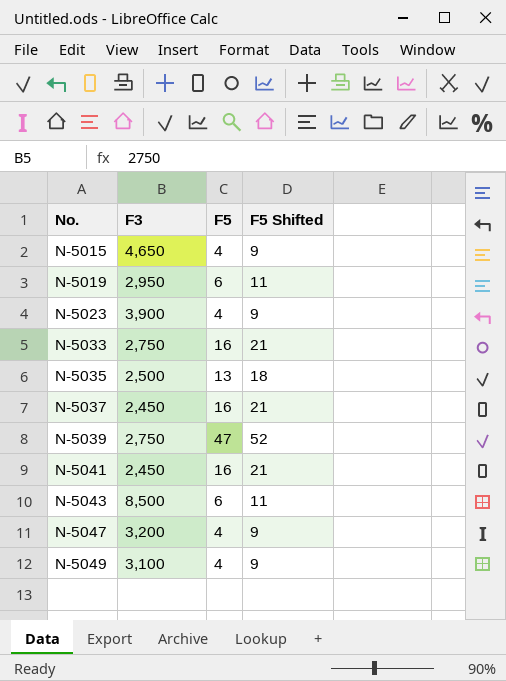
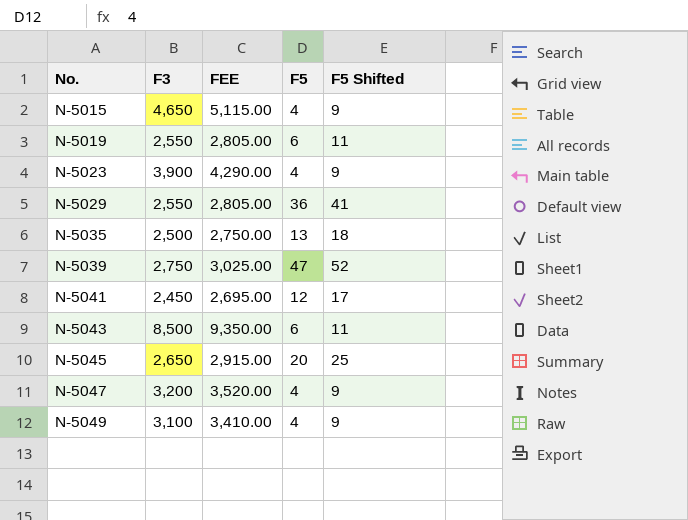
column FEE | formula: none -> [F3] * 1.1
row N-5033: 2,750 | 16 | 21 -> none
row N-5037: 2,450 | 16 | 21 -> none
N-5019 | F3: 2,950 -> 2,550
row N-5029: none -> 2,550 | 2,805.00 | 36 | 41
N-5041 | F5: 16 -> 12
N-5041 | F5 Shifted: 21 -> 17
row N-5045: none -> 2,650 | 2,915.00 | 20 | 25

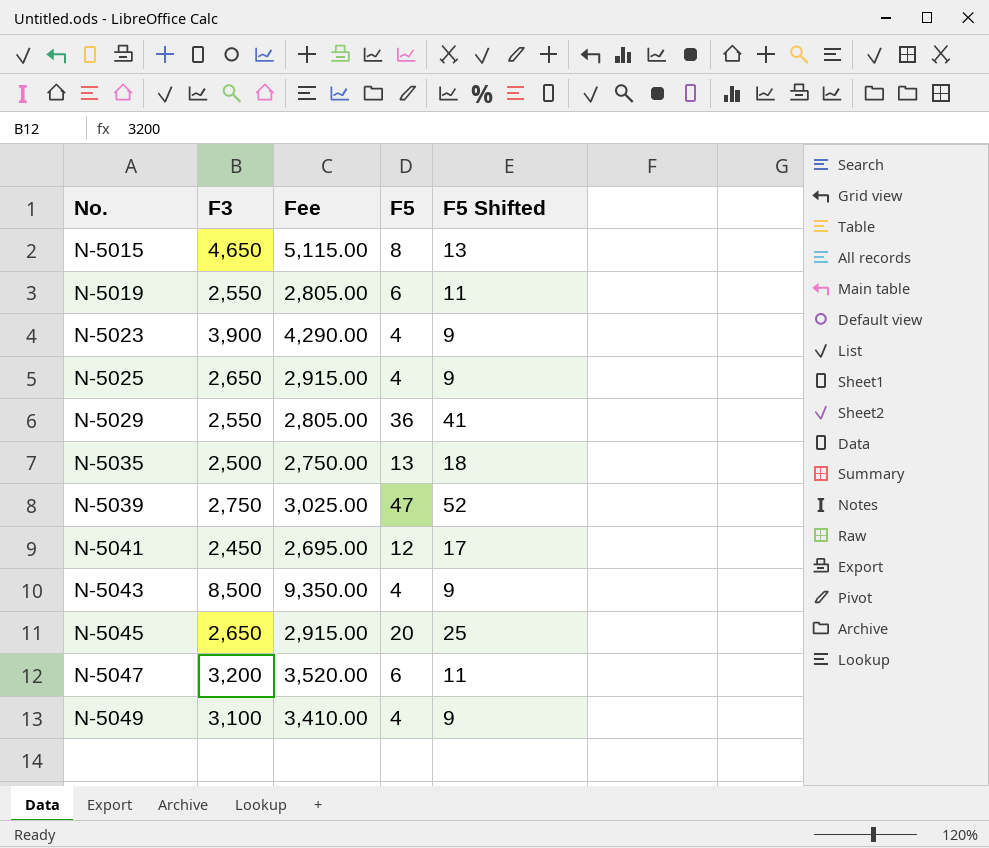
column name: FEE -> Fee
N-5015 | F5: 4 -> 8
N-5015 | F5 Shifted: 9 -> 13
row N-5025: none -> 2,650 | 2,915.00 | 4 | 9
N-5043 | F5: 6 -> 4
N-5043 | F5 Shifted: 11 -> 9
N-5047 | F5: 4 -> 6
N-5047 | F5 Shifted: 9 -> 11

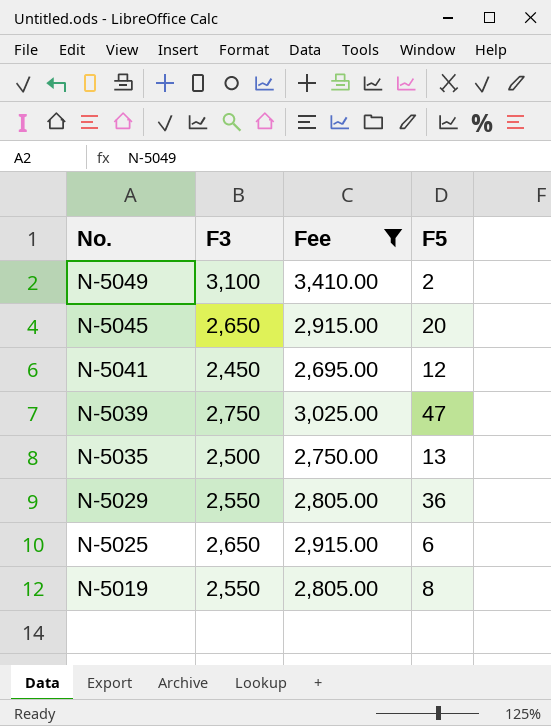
filter: none -> Fee <= 3,410.00
row order: No. ascending -> No. descending
column F5 Shifted | formula: [F5] + 5 -> none
N-5049 | F5: 4 -> 2
N-5025 | F5: 4 -> 6
N-5019 | F5: 6 -> 8

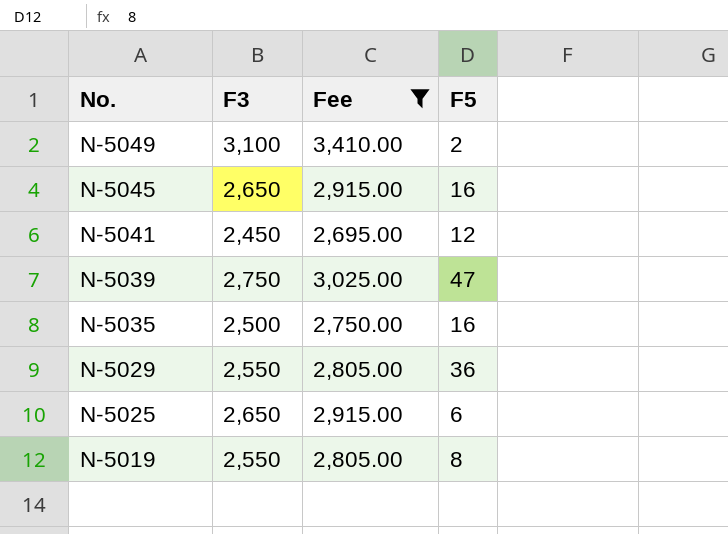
N-5045 | F5: 20 -> 16
N-5035 | F5: 13 -> 16

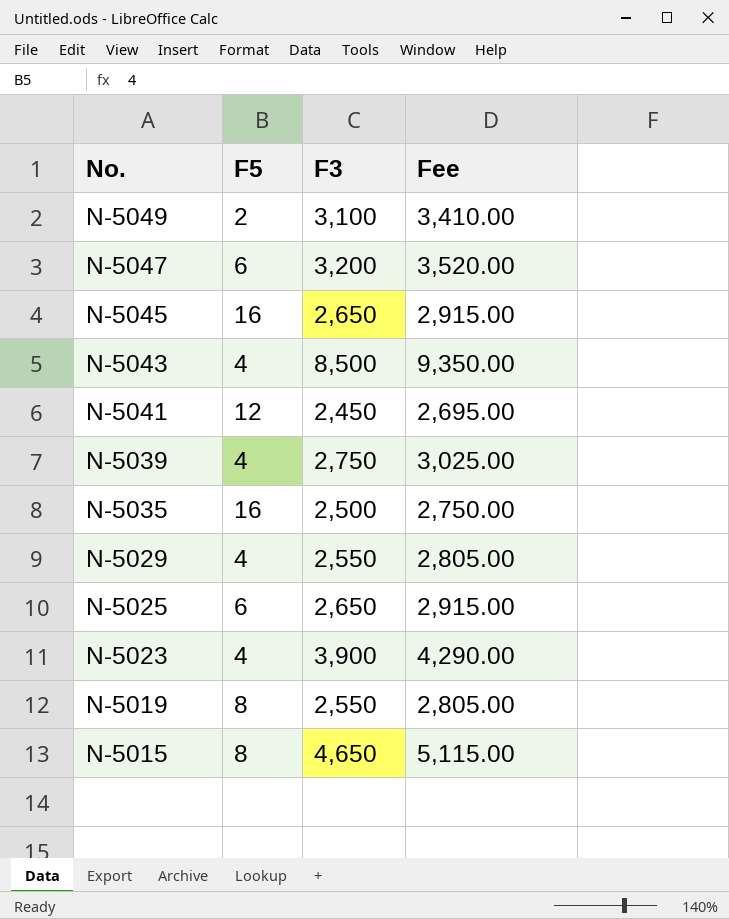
filter: Fee <= 3,410.00 -> none
column F5 | position: 4 -> 2
N-5039 | F5: 47 -> 4
N-5029 | F5: 36 -> 4

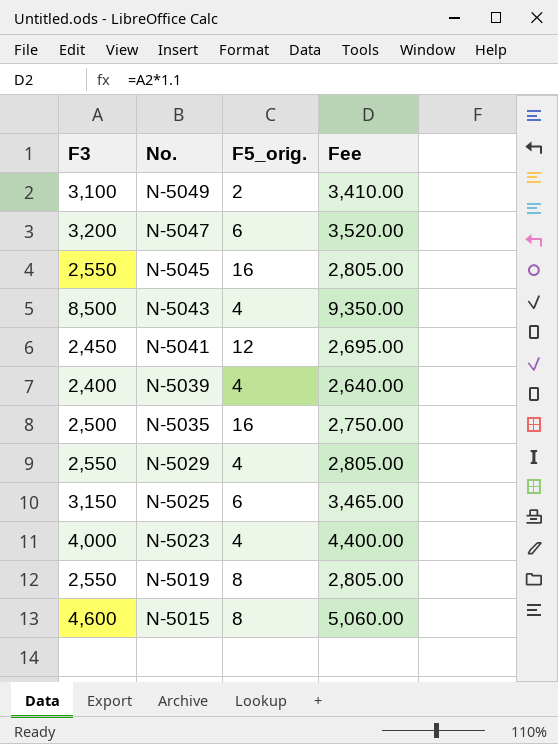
column F3 | position: 3 -> 1
column name: F5 -> F5_orig.
N-5045 | F3: 2,650 -> 2,550
N-5045 | Fee: 2,915.00 -> 2,805.00
N-5039 | F3: 2,750 -> 2,400
N-5039 | Fee: 3,025.00 -> 2,640.00
N-5025 | F3: 2,650 -> 3,150
N-5025 | Fee: 2,915.00 -> 3,465.00
N-5023 | F3: 3,900 -> 4,000
N-5023 | Fee: 4,290.00 -> 4,400.00
N-5015 | F3: 4,650 -> 4,600
N-5015 | Fee: 5,115.00 -> 5,060.00

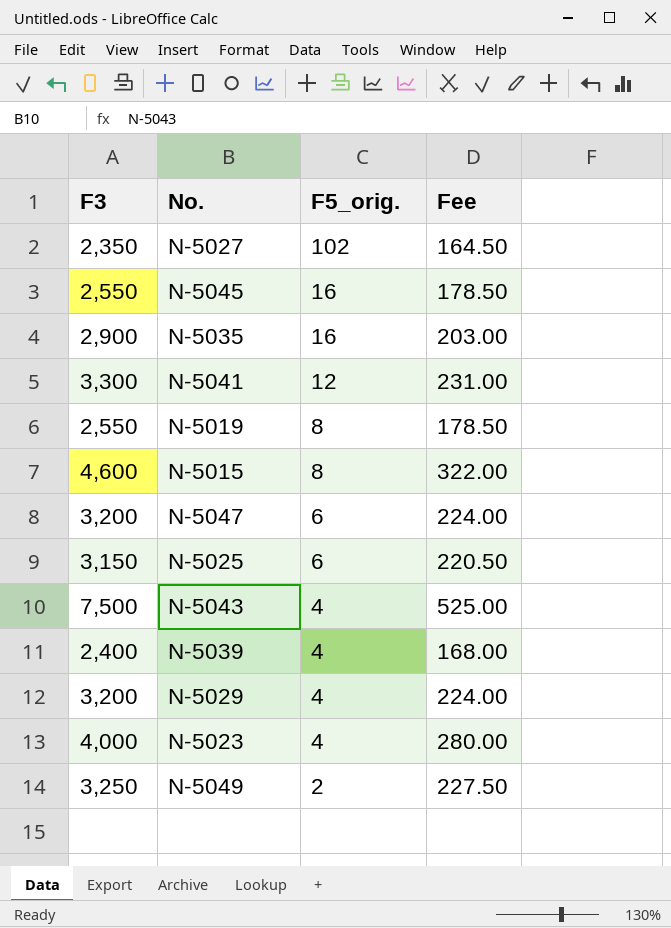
row order: No. descending -> F5_orig. descending
column Fee | formula: [F3] * 1.1 -> [F3] * 0.07
row N-5027: none -> 2,350 | 102 | 164.50
N-5035 | F3: 2,500 -> 2,900
N-5041 | F3: 2,450 -> 3,300
N-5043 | F3: 8,500 -> 7,500
N-5029 | F3: 2,550 -> 3,200
N-5049 | F3: 3,100 -> 3,250

